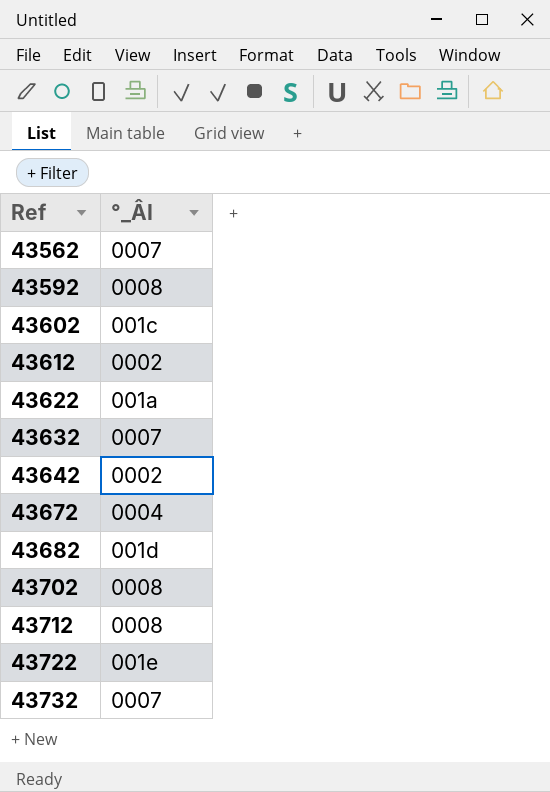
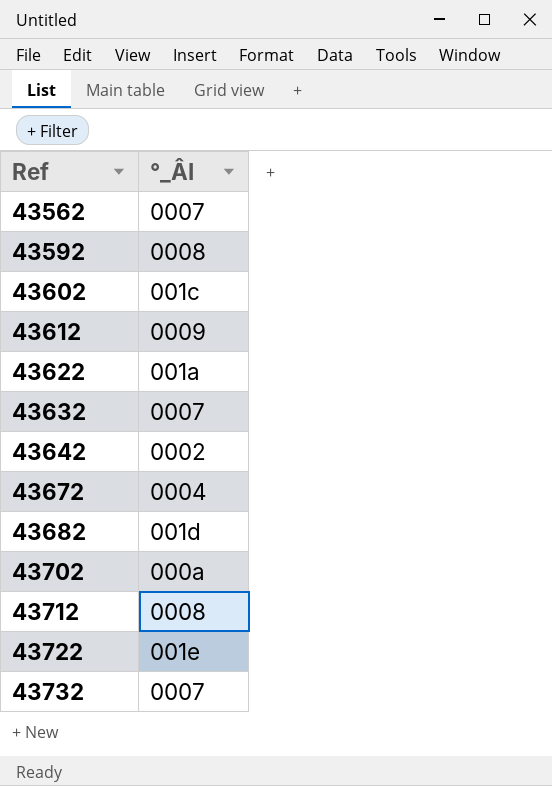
43612 | °_ÂI: 0002 -> 0009
43702 | °_ÂI: 0008 -> 000a

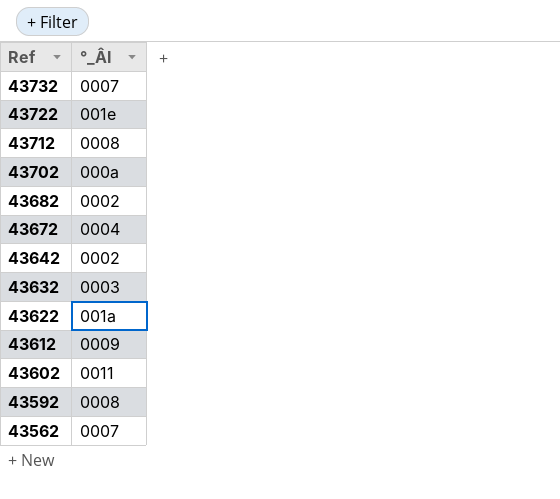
row order: Ref ascending -> Ref descending
43682 | °_ÂI: 001d -> 0002
43632 | °_ÂI: 0007 -> 0003
43602 | °_ÂI: 001c -> 0011

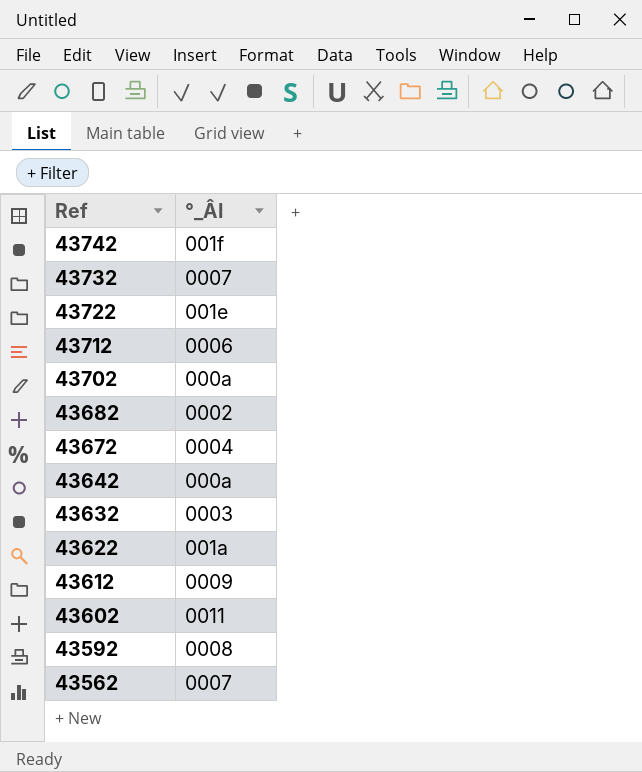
row 43742: none -> 001f
43712 | °_ÂI: 0008 -> 0006
43642 | °_ÂI: 0002 -> 000a

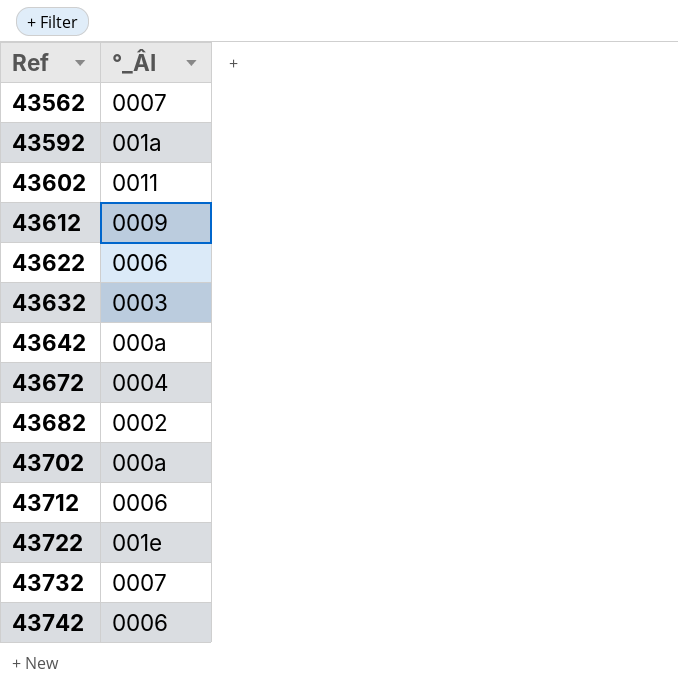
row order: Ref descending -> Ref ascending
43592 | °_ÂI: 0008 -> 001a
43622 | °_ÂI: 001a -> 0006
43742 | °_ÂI: 001f -> 0006

